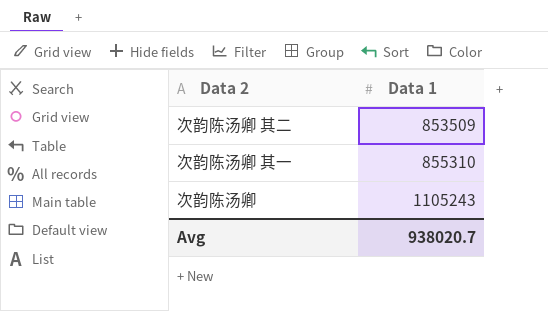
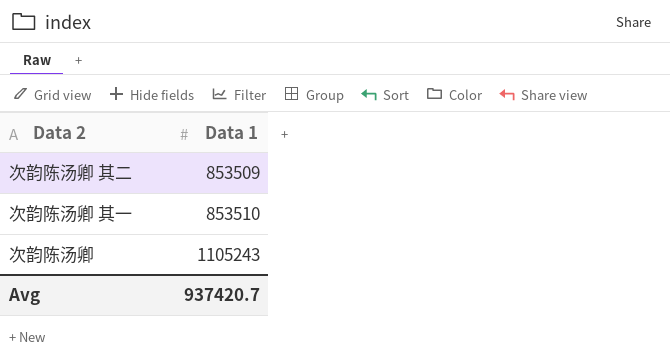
次韵陈汤卿 其一 | Data 1: 855310 -> 853510
Avg | Data 1: 938020.7 -> 937420.7

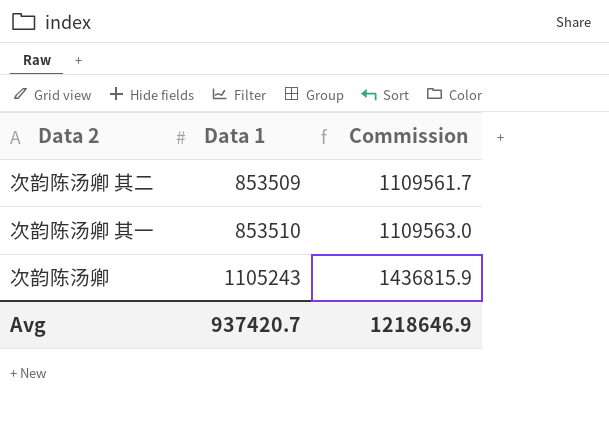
column Commission | formula: none -> [Data 1] * 1.3

